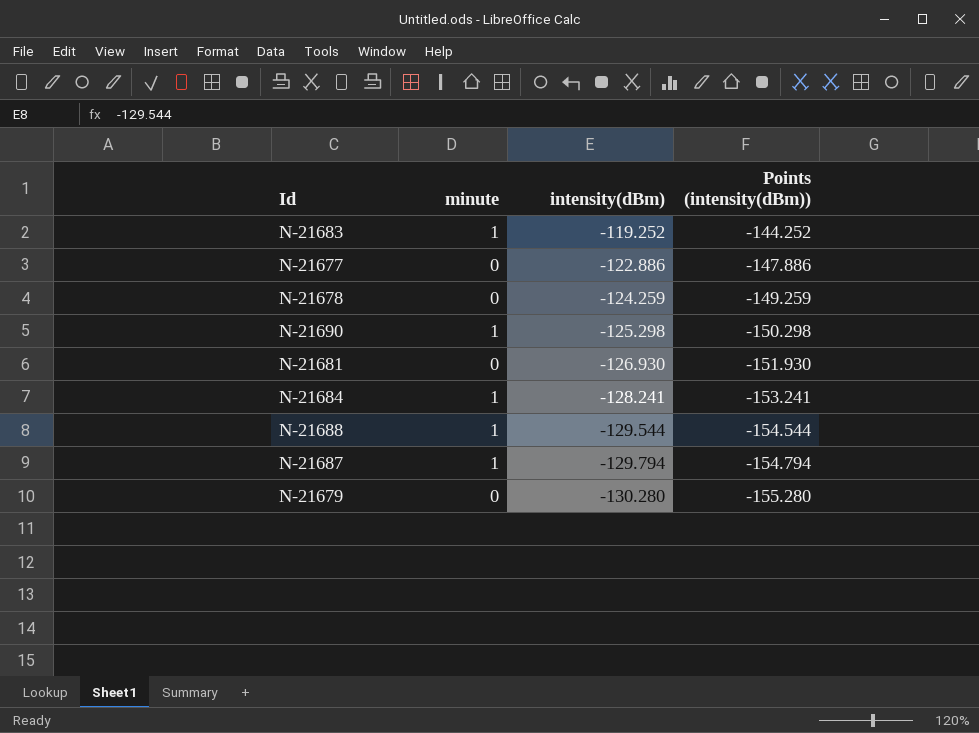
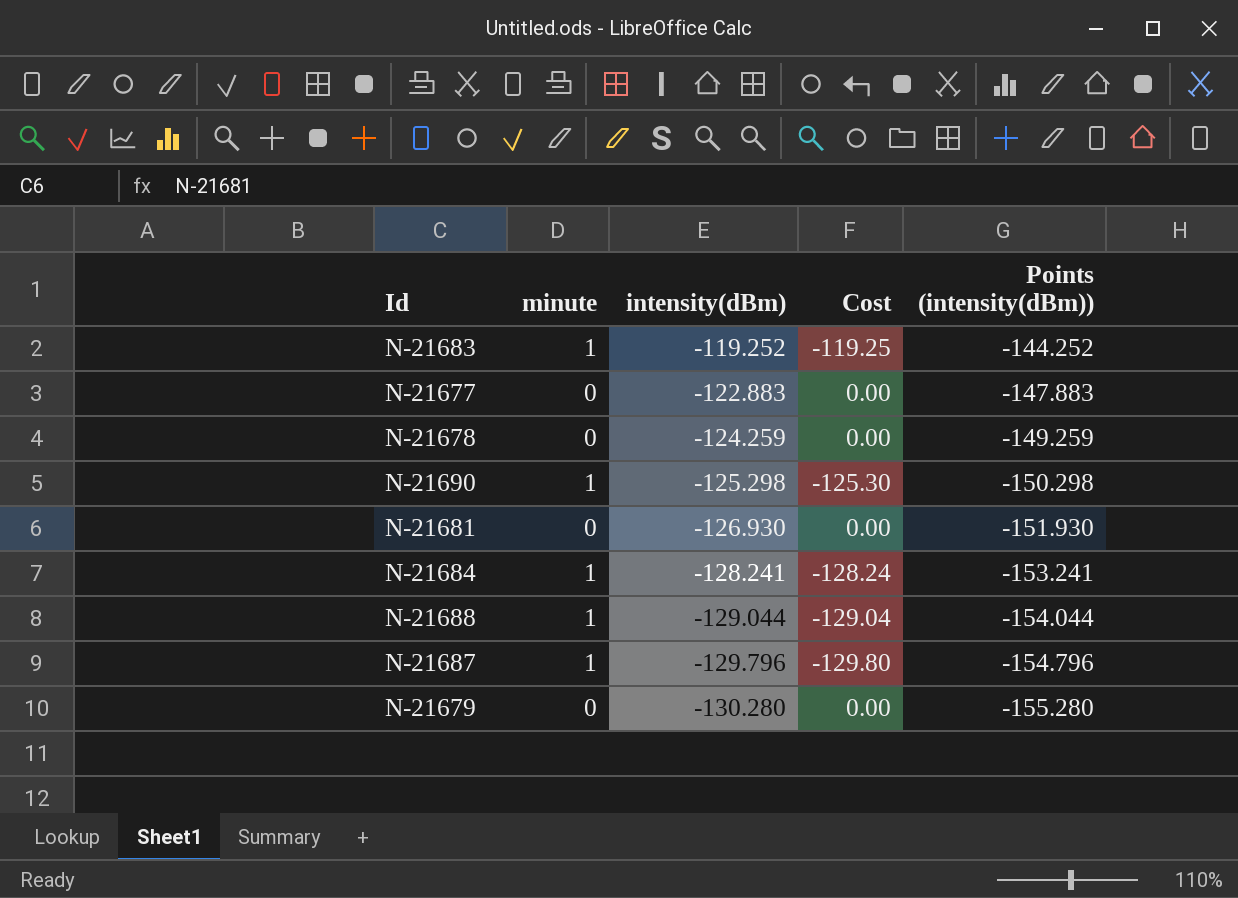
column Cost | formula: none -> [minute] * [intensity(dBm)]
N-21677 | intensity(dBm): -122.886 -> -122.883
N-21677 | Points (intensity(dBm)): -147.886 -> -147.883
N-21688 | intensity(dBm): -129.544 -> -129.044
N-21688 | Points (intensity(dBm)): -154.544 -> -154.044
N-21687 | intensity(dBm): -129.794 -> -129.796
N-21687 | Points (intensity(dBm)): -154.794 -> -154.796

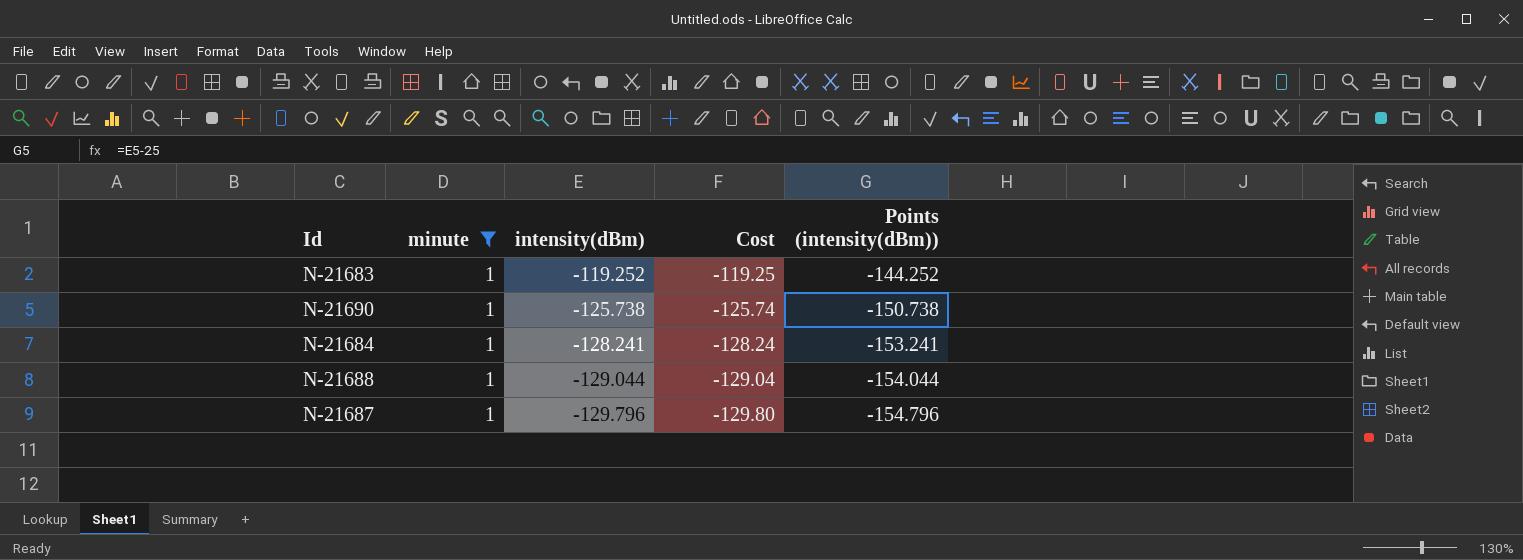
filter: none -> minute = 1
N-21690 | intensity(dBm): -125.298 -> -125.738
N-21690 | Cost: -125.30 -> -125.74
N-21690 | Points (intensity(dBm)): -150.298 -> -150.738

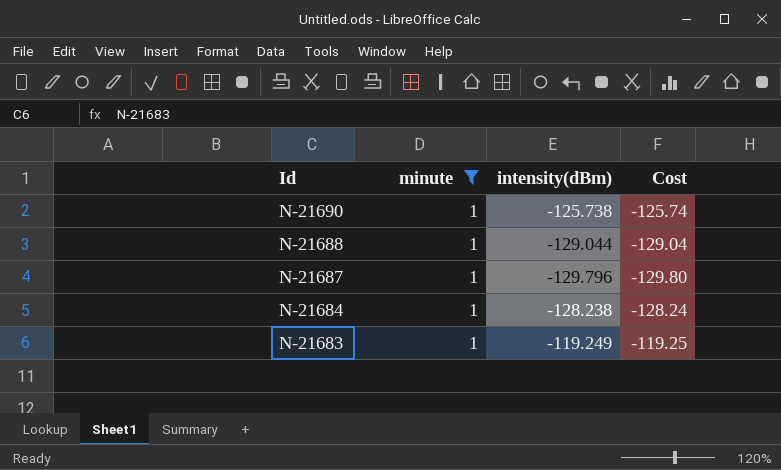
row order: intensity(dBm) descending -> Id descending
column Points (intensity(dBm)) | formula: [intensity(dBm)] - 25 -> none
N-21684 | intensity(dBm): -128.241 -> -128.238
N-21683 | intensity(dBm): -119.252 -> -119.249

